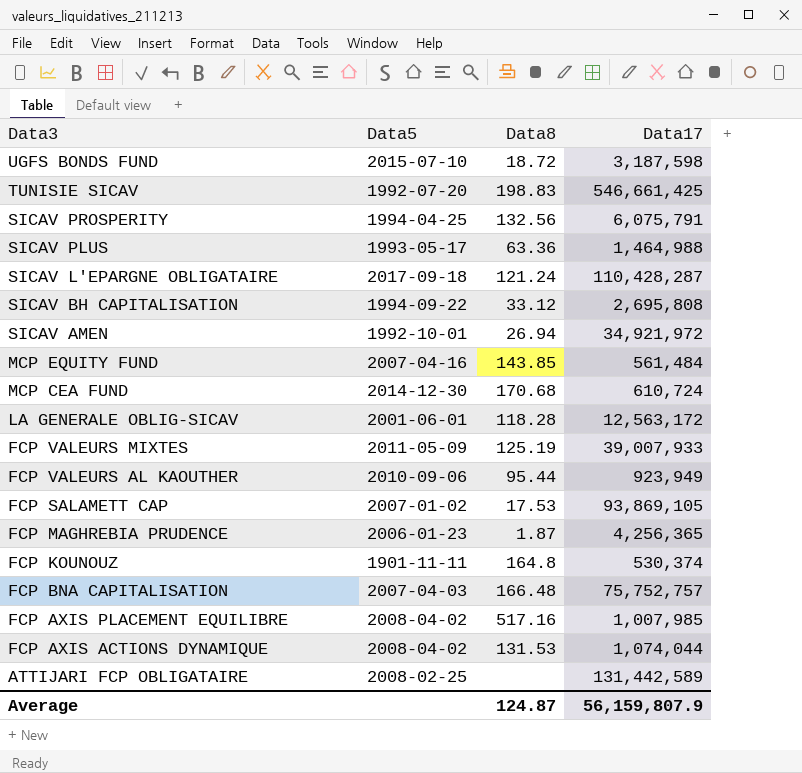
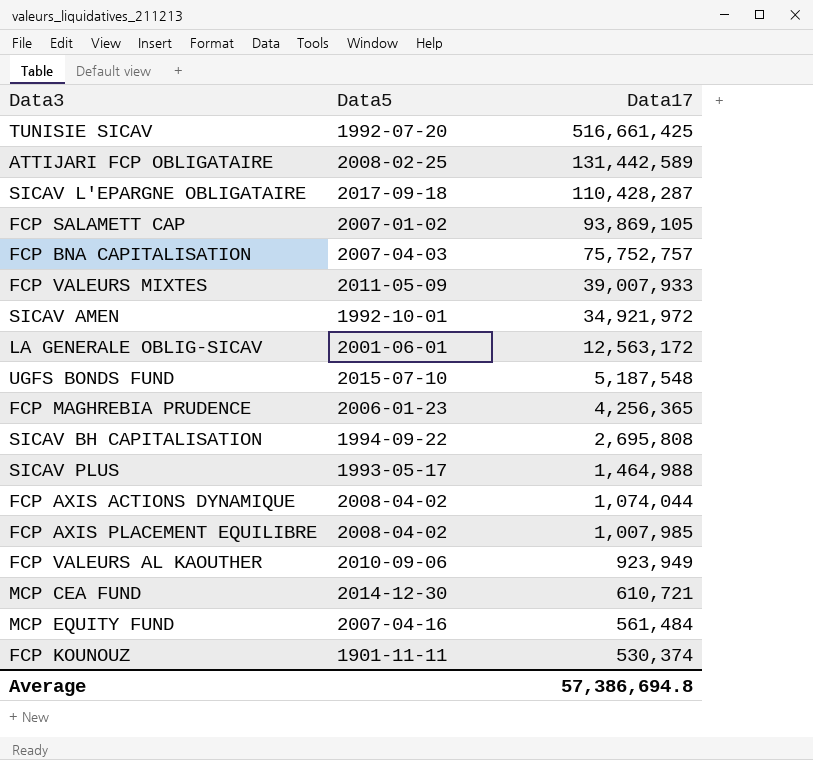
row order: Data3 descending -> Data17 descending
column Data8 | position: 3 -> none
row SICAV PROSPERITY: 1994-04-25 | 132.56 | 6,075,791 -> none
TUNISIE SICAV | Data17: 546,661,425 -> 516,661,425
UGFS BONDS FUND | Data17: 3,187,598 -> 5,187,548
MCP CEA FUND | Data17: 610,724 -> 610,721
Average | Data17: 56,159,807.9 -> 57,386,694.8

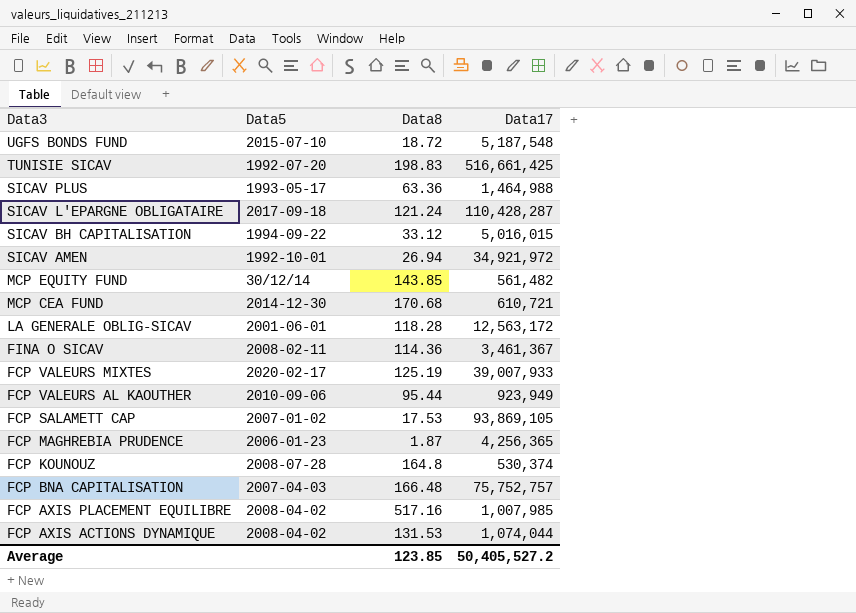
row order: Data17 descending -> Data3 descending
column Data8 | position: none -> 3
row ATTIJARI FCP OBLIGATAIRE: 2008-02-25 | 131,442,589 -> none
SICAV BH CAPITALISATION | Data17: 2,695,808 -> 5,016,015
MCP EQUITY FUND | Data5: 2007-04-16 -> 30/12/14
MCP EQUITY FUND | Data17: 561,484 -> 561,482
row FINA O SICAV: none -> 2008-02-11 | 114.36 | 3,461,367
FCP VALEURS MIXTES | Data5: 2011-05-09 -> 2020-02-17
FCP KOUNOUZ | Data5: 1901-11-11 -> 2008-07-28
Average | Data17: 57,386,694.8 -> 50,405,527.2

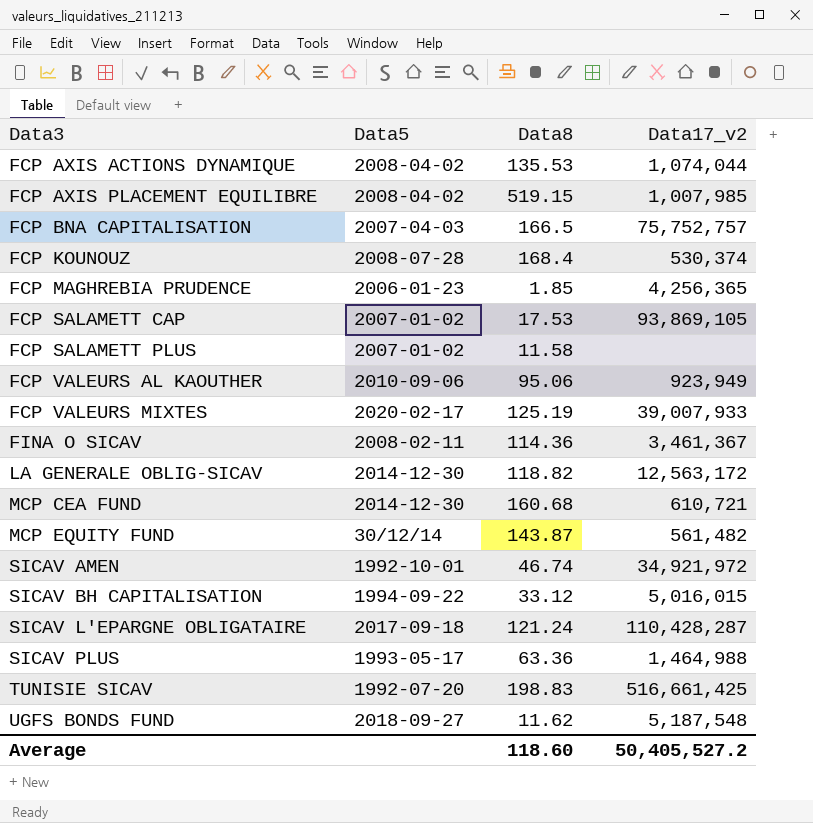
row order: Data3 descending -> Data3 ascending
column name: Data17 -> Data17_v2
FCP AXIS ACTIONS DYNAMIQUE | Data8: 131.53 -> 135.53
FCP AXIS PLACEMENT EQUILIBRE | Data8: 517.16 -> 519.15
FCP BNA CAPITALISATION | Data8: 166.48 -> 166.5
FCP KOUNOUZ | Data8: 164.8 -> 168.4
FCP MAGHREBIA PRUDENCE | Data8: 1.87 -> 1.85
row FCP SALAMETT PLUS: none -> 2007-01-02 | 11.58 | none
FCP VALEURS AL KAOUTHER | Data8: 95.44 -> 95.06
LA GENERALE OBLIG-SICAV | Data5: 2001-06-01 -> 2014-12-30
LA GENERALE OBLIG-SICAV | Data8: 118.28 -> 118.82
MCP CEA FUND | Data8: 170.68 -> 160.68
MCP EQUITY FUND | Data8: 143.85 -> 143.87
SICAV AMEN | Data8: 26.94 -> 46.74
UGFS BONDS FUND | Data5: 2015-07-10 -> 2018-09-27
UGFS BONDS FUND | Data8: 18.72 -> 11.62
Average | Data8: 123.85 -> 118.60

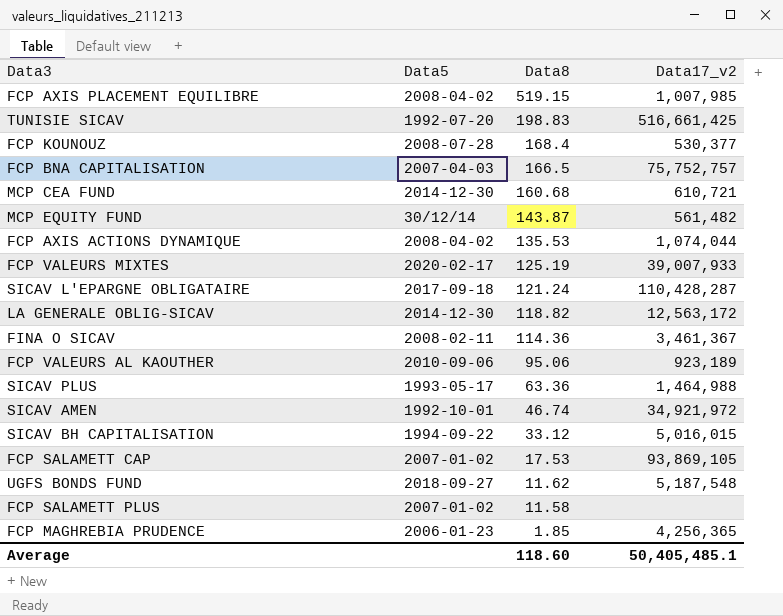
row order: Data3 ascending -> Data8 descending
FCP KOUNOUZ | Data17_v2: 530,374 -> 530,377
FCP VALEURS AL KAOUTHER | Data17_v2: 923,949 -> 923,189
Average | Data17_v2: 50,405,527.2 -> 50,405,485.1

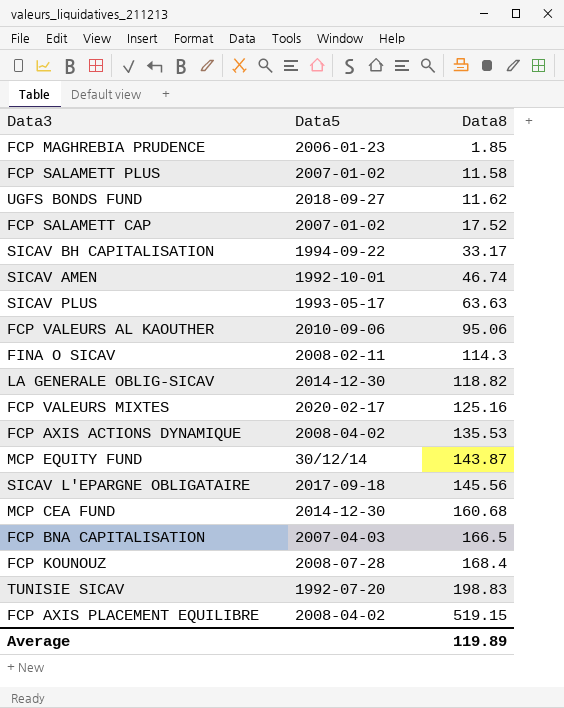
row order: Data8 descending -> Data8 ascending
column Data17_v2 | position: 4 -> none
FCP SALAMETT CAP | Data8: 17.53 -> 17.52
SICAV BH CAPITALISATION | Data8: 33.12 -> 33.17
SICAV PLUS | Data8: 63.36 -> 63.63
FINA O SICAV | Data8: 114.36 -> 114.3
FCP VALEURS MIXTES | Data8: 125.19 -> 125.16
SICAV L'EPARGNE OBLIGATAIRE | Data8: 121.24 -> 145.56
Average | Data8: 118.60 -> 119.89

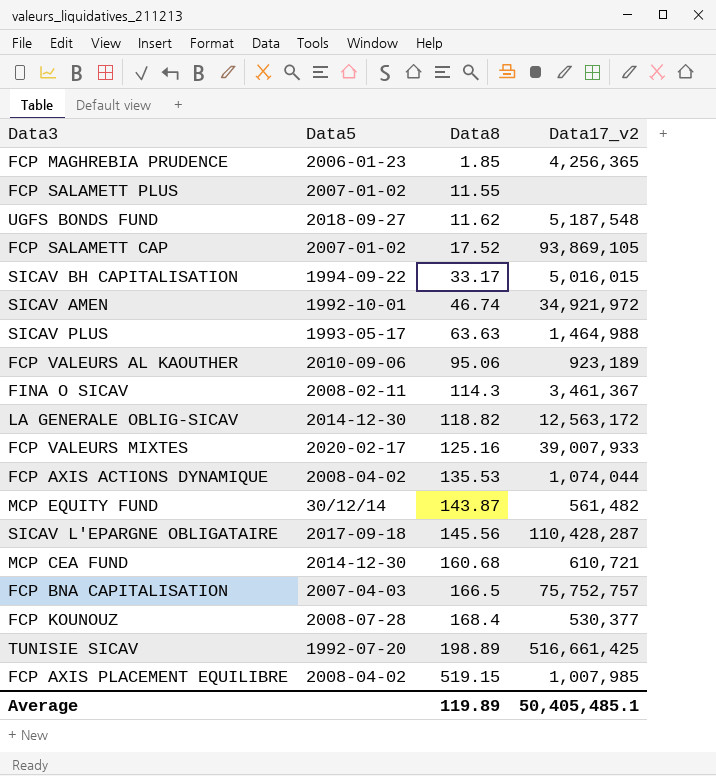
column Data17_v2 | position: none -> 4
FCP SALAMETT PLUS | Data8: 11.58 -> 11.55
TUNISIE SICAV | Data8: 198.83 -> 198.89

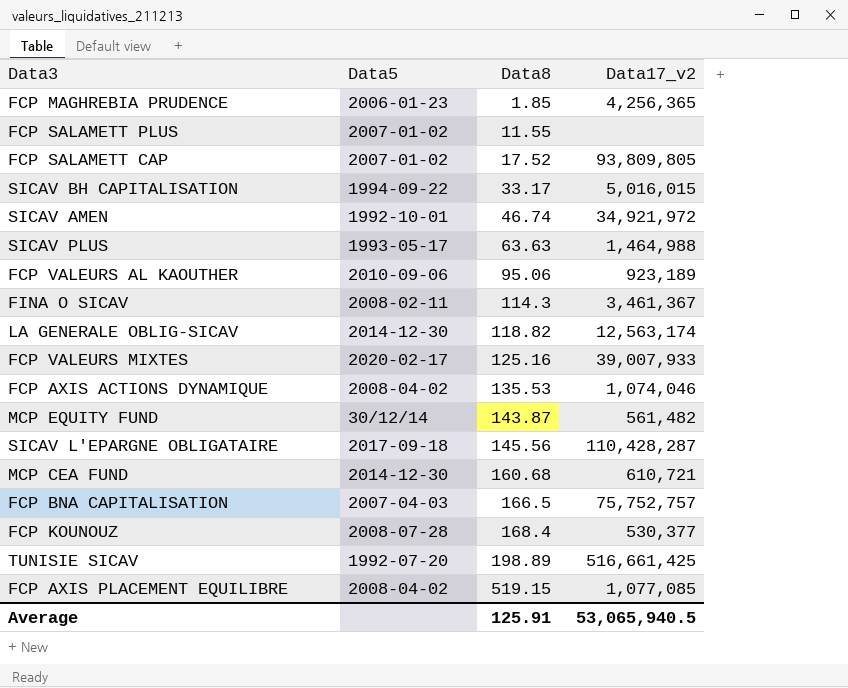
row UGFS BONDS FUND: 2018-09-27 | 11.62 | 5,187,548 -> none
FCP SALAMETT CAP | Data17_v2: 93,869,105 -> 93,809,805
LA GENERALE OBLIG-SICAV | Data17_v2: 12,563,172 -> 12,563,174
FCP AXIS ACTIONS DYNAMIQUE | Data17_v2: 1,074,044 -> 1,074,046
FCP AXIS PLACEMENT EQUILIBRE | Data17_v2: 1,007,985 -> 1,077,085
Average | Data8: 119.89 -> 125.91
Average | Data17_v2: 50,405,485.1 -> 53,065,940.5

